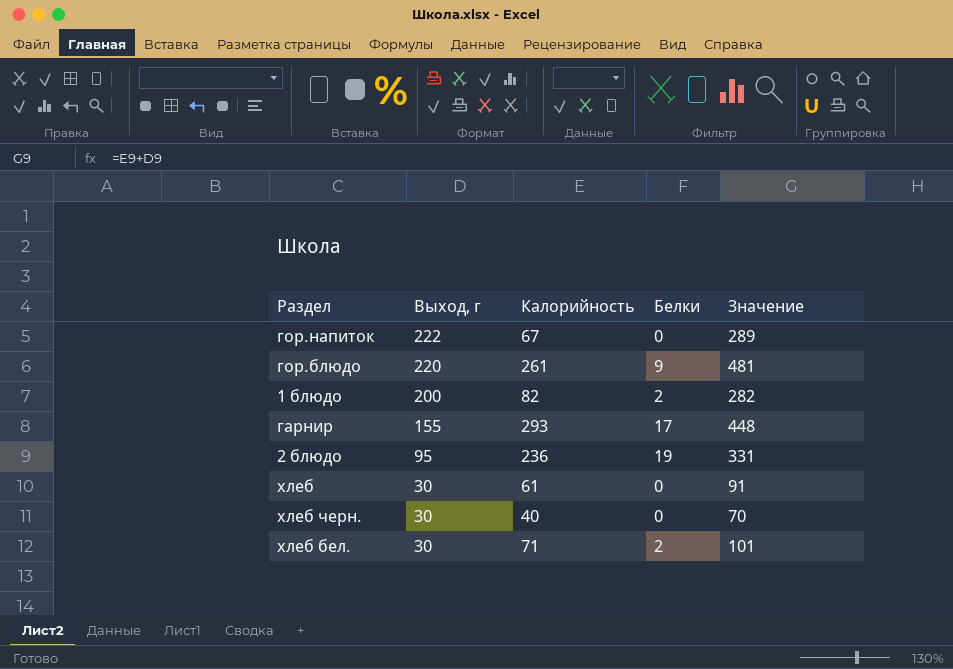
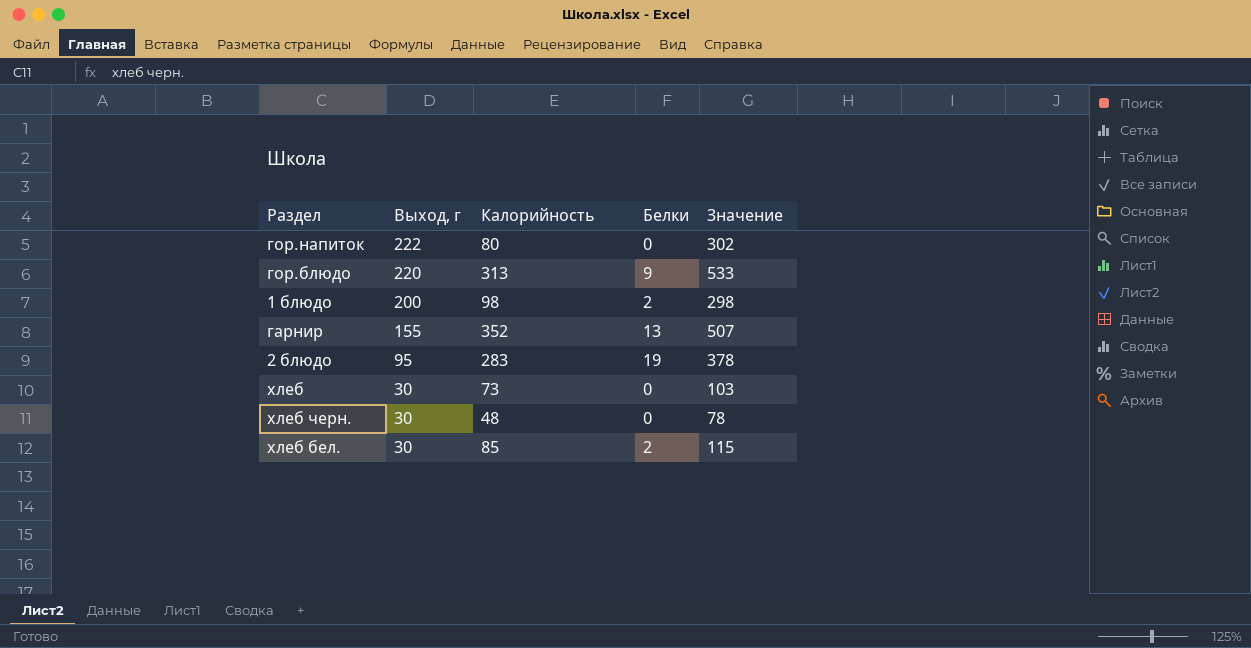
гор.напиток | Калорийность: 67 -> 80
гор.напиток | Значение: 289 -> 302
гор.блюдо | Калорийность: 261 -> 313
гор.блюдо | Значение: 481 -> 533
1 блюдо | Калорийность: 82 -> 98
1 блюдо | Значение: 282 -> 298
гарнир | Калорийность: 293 -> 352
гарнир | Белки: 17 -> 13
гарнир | Значение: 448 -> 507
2 блюдо | Калорийность: 236 -> 283
2 блюдо | Значение: 331 -> 378
хлеб | Калорийность: 61 -> 73
хлеб | Значение: 91 -> 103
хлеб черн. | Калорийность: 40 -> 48
хлеб черн. | Значение: 70 -> 78
хлеб бел. | Калорийность: 71 -> 85
хлеб бел. | Значение: 101 -> 115

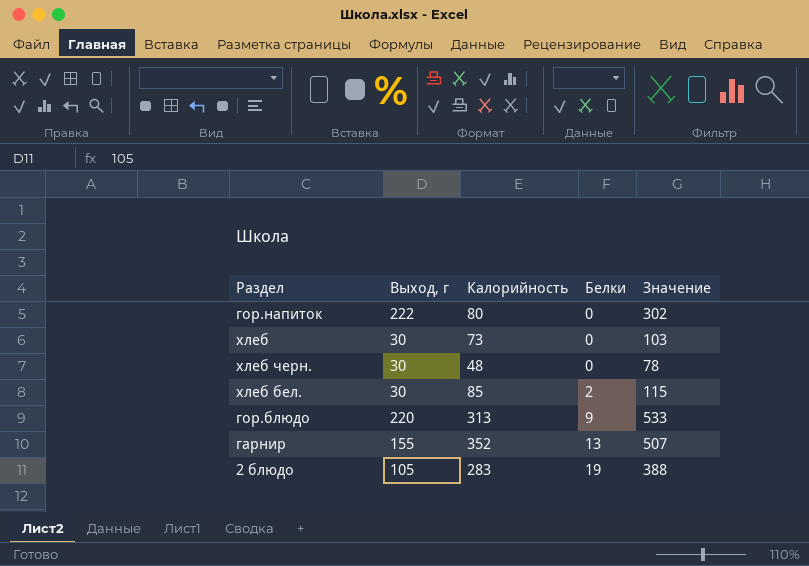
row order: Выход, г descending -> Белки ascending
row 1 блюдо: 200 | 98 | 2 | 298 -> none
2 блюдо | Выход, г: 95 -> 105
2 блюдо | Значение: 378 -> 388

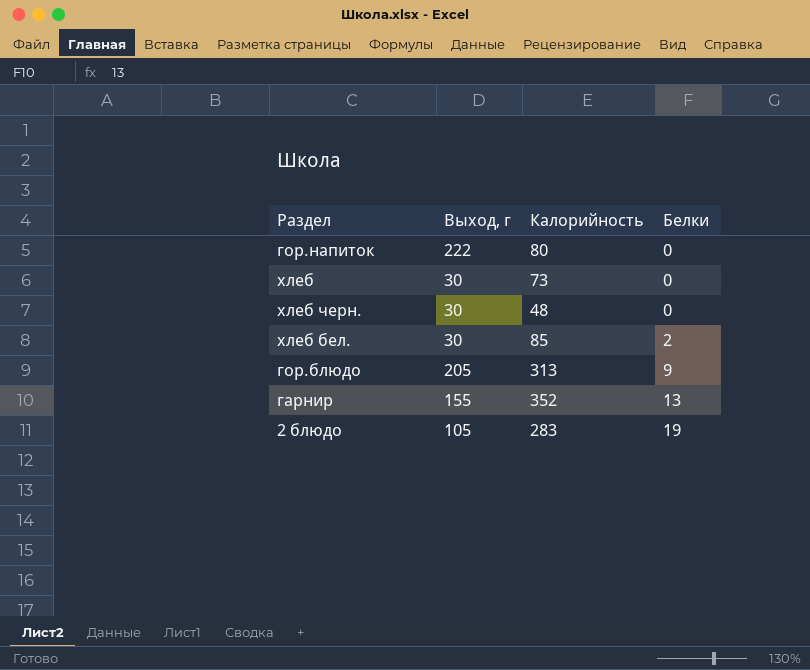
column Значение | formula: [Выход, г] + [Калорийность] -> none
гор.блюдо | Выход, г: 220 -> 205

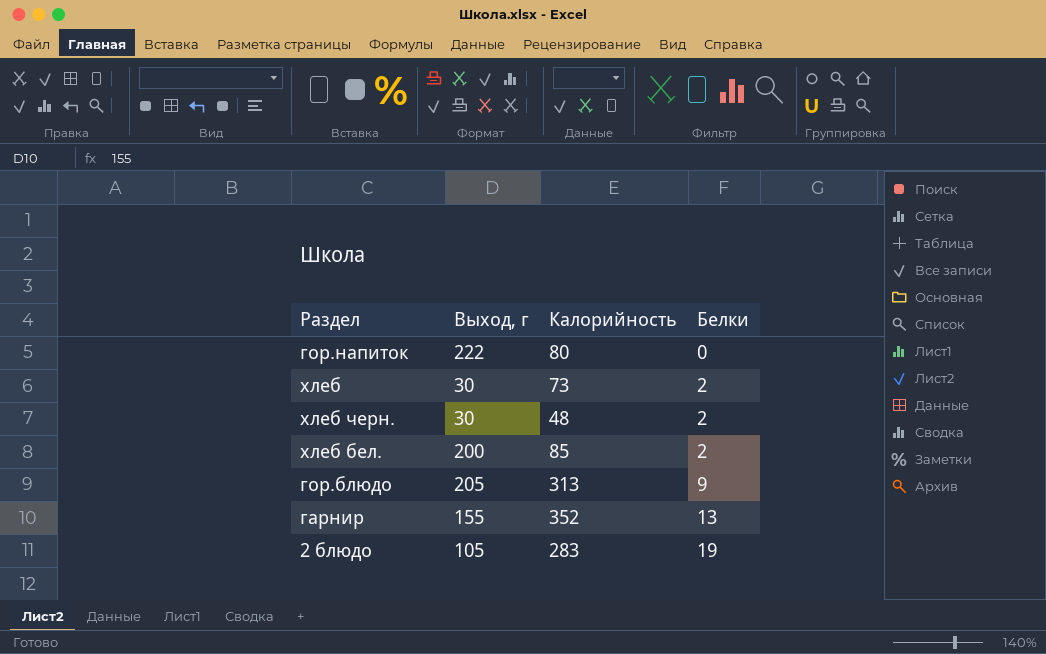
хлеб | Белки: 0 -> 2
хлеб черн. | Белки: 0 -> 2
хлеб бел. | Выход, г: 30 -> 200

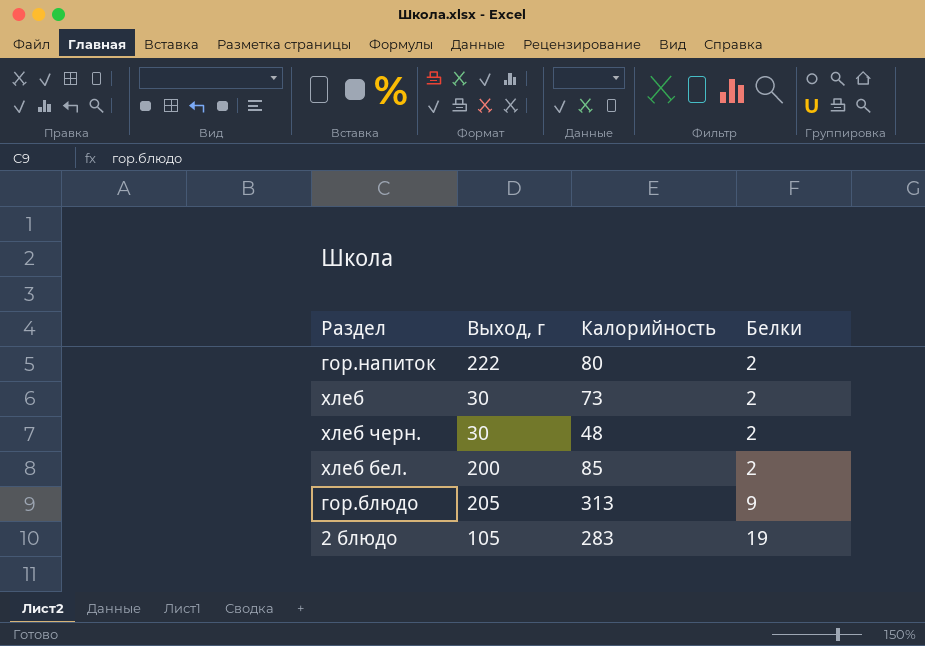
row гарнир: 155 | 352 | 13 -> none
гор.напиток | Белки: 0 -> 2

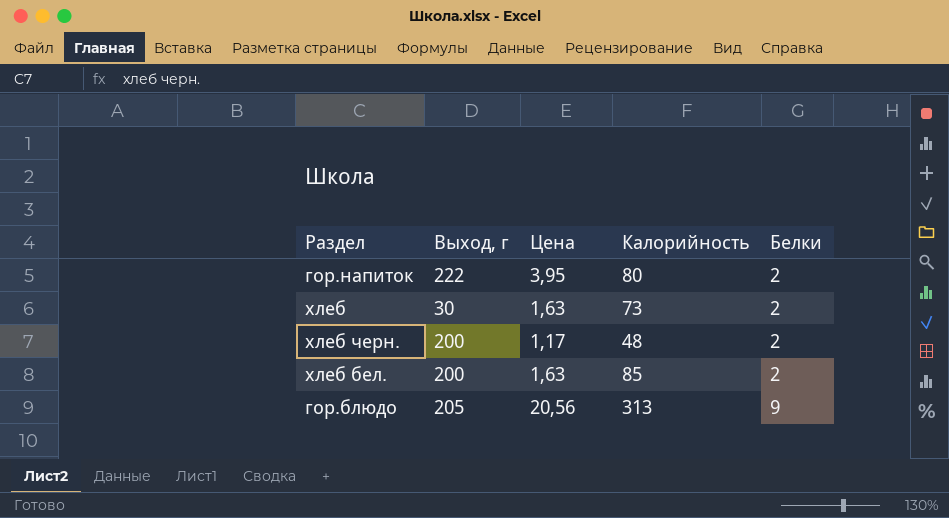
column Цена | position: none -> 3
row 2 блюдо: 105 | 283 | 19 -> none
хлеб черн. | Выход, г: 30 -> 200

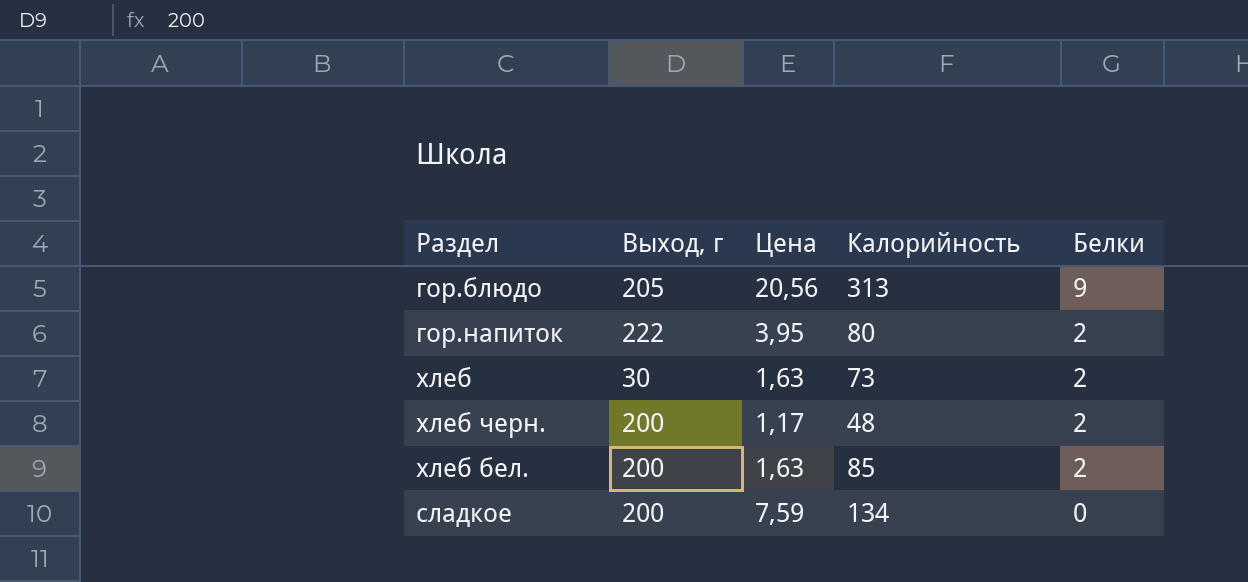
row order: Белки ascending -> Белки descending
row сладкое: none -> 200 | 7,59 | 134 | 0

